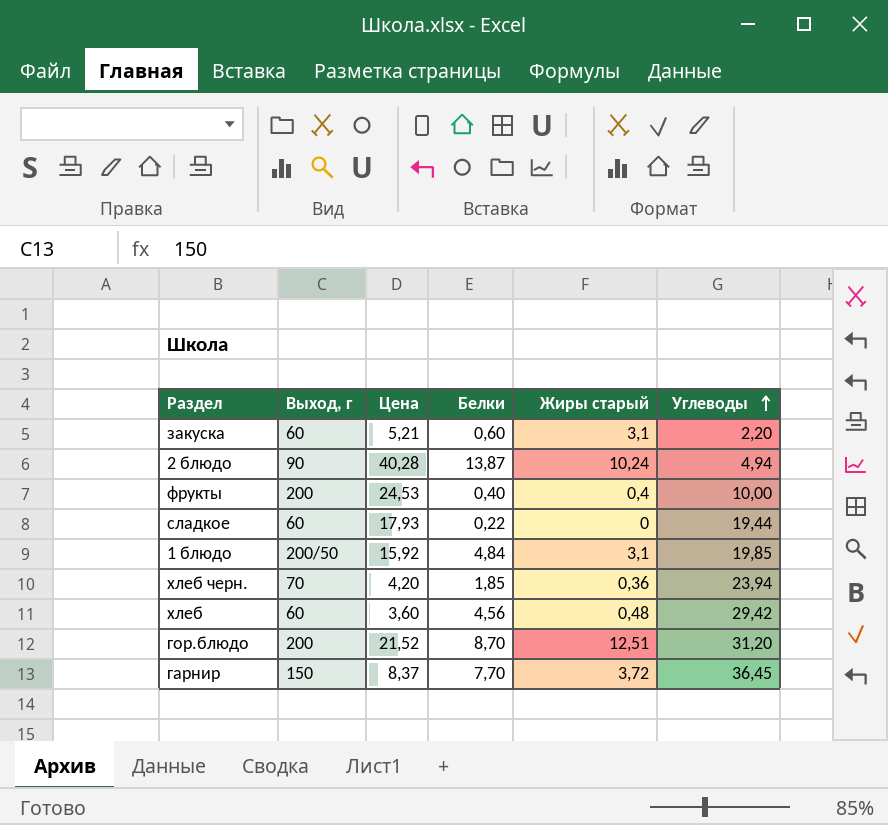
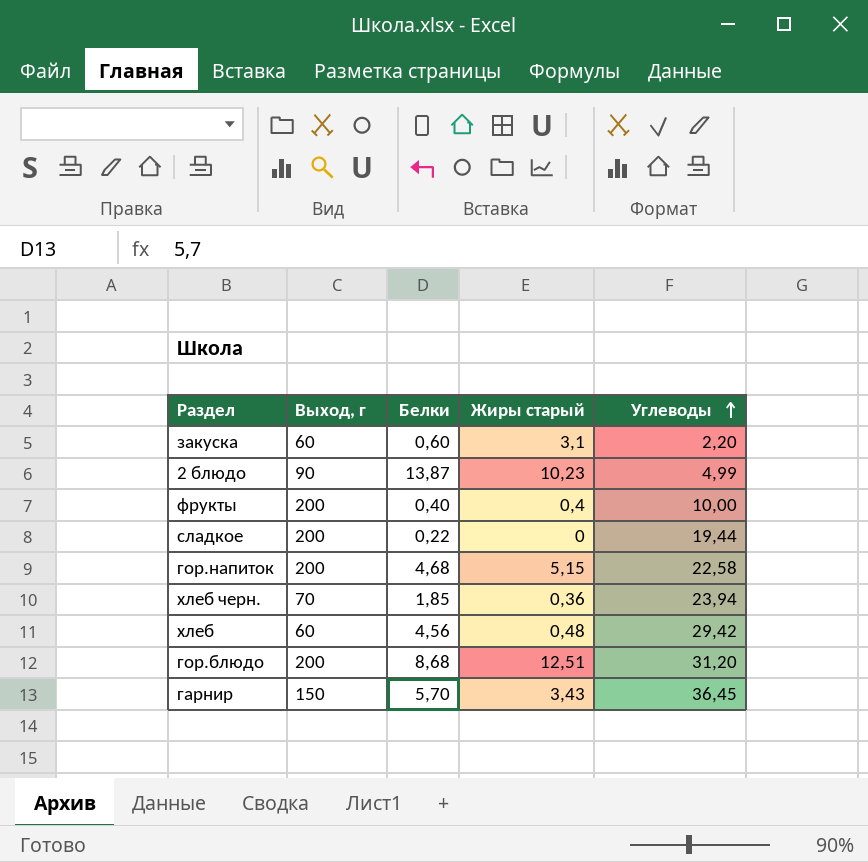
column Цена | position: 3 -> none
row 1 блюдо: 200/50 | 15,92 | 4,84 | 3,1 | 19,85 -> none
2 блюдо | Жиры старый: 10,24 -> 10,23
2 блюдо | Углеводы: 4,94 -> 4,99
сладкое | Выход, г: 60 -> 200
row гор.напиток: none -> 200 | 4,68 | 5,15 | 22,58
гор.блюдо | Белки: 8,70 -> 8,68
гарнир | Белки: 7,70 -> 5,70
гарнир | Жиры старый: 3,72 -> 3,43

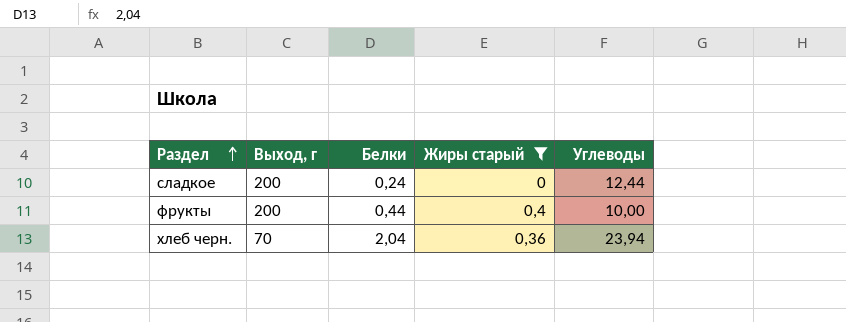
filter: none -> Жиры старый <= 0,4
row order: Углеводы ascending -> Раздел ascending
сладкое | Белки: 0,22 -> 0,24
сладкое | Углеводы: 19,44 -> 12,44
фрукты | Белки: 0,40 -> 0,44
хлеб черн. | Белки: 1,85 -> 2,04

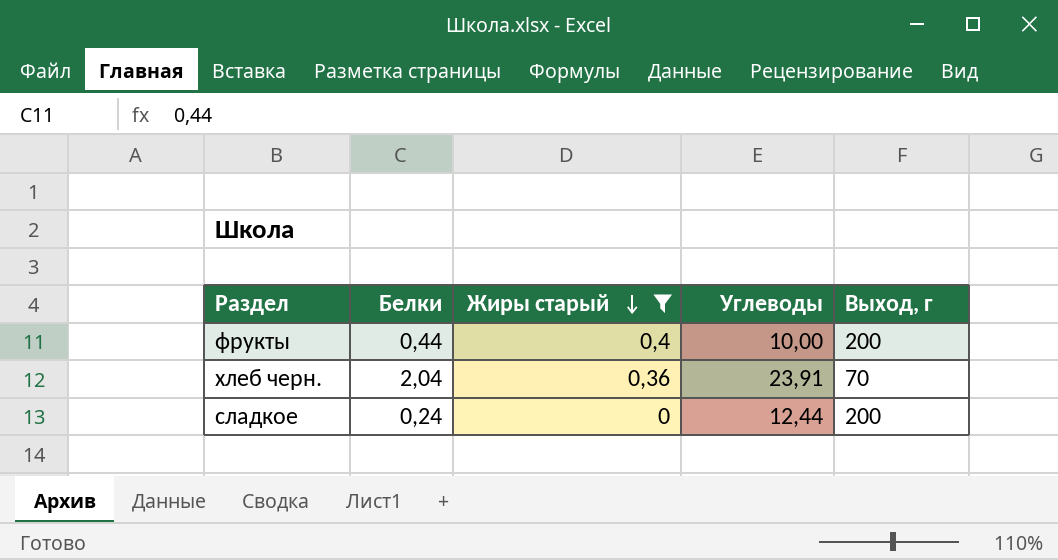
row order: Раздел ascending -> Жиры старый descending
column Выход, г | position: 2 -> 5
хлеб черн. | Углеводы: 23,94 -> 23,91

